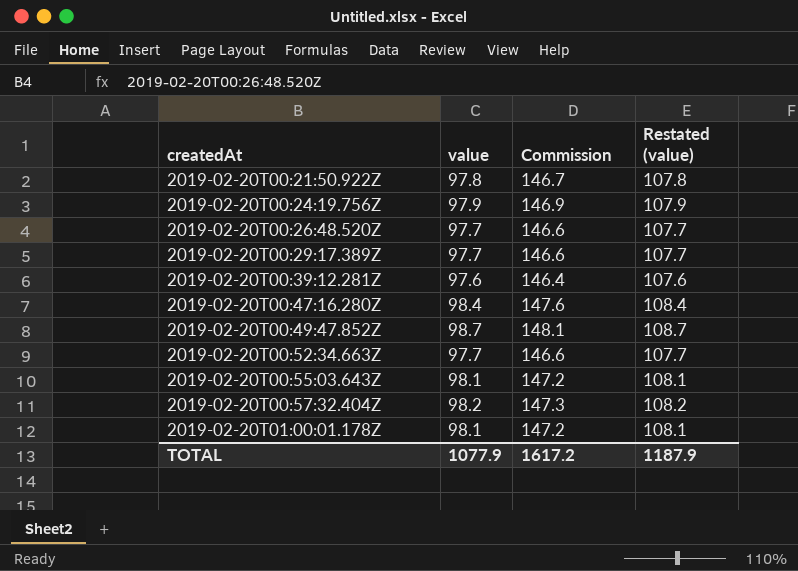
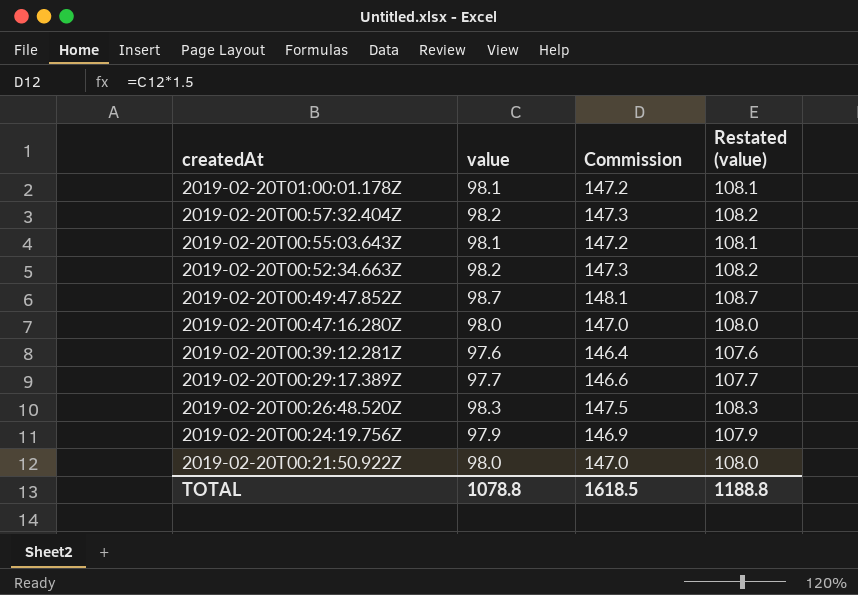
row order: createdAt ascending -> createdAt descending
2019-02-20T00:52:34.663Z | value: 97.7 -> 98.2
2019-02-20T00:52:34.663Z | Commission: 146.6 -> 147.3
2019-02-20T00:52:34.663Z | Restated (value): 107.7 -> 108.2
2019-02-20T00:47:16.280Z | value: 98.4 -> 98.0
2019-02-20T00:47:16.280Z | Commission: 147.6 -> 147.0
2019-02-20T00:47:16.280Z | Restated (value): 108.4 -> 108.0
2019-02-20T00:26:48.520Z | value: 97.7 -> 98.3
2019-02-20T00:26:48.520Z | Commission: 146.6 -> 147.5
2019-02-20T00:26:48.520Z | Restated (value): 107.7 -> 108.3
2019-02-20T00:21:50.922Z | value: 97.8 -> 98.0
2019-02-20T00:21:50.922Z | Commission: 146.7 -> 147.0
2019-02-20T00:21:50.922Z | Restated (value): 107.8 -> 108.0
TOTAL | value: 1077.9 -> 1078.8
TOTAL | Commission: 1617.2 -> 1618.5
TOTAL | Restated (value): 1187.9 -> 1188.8

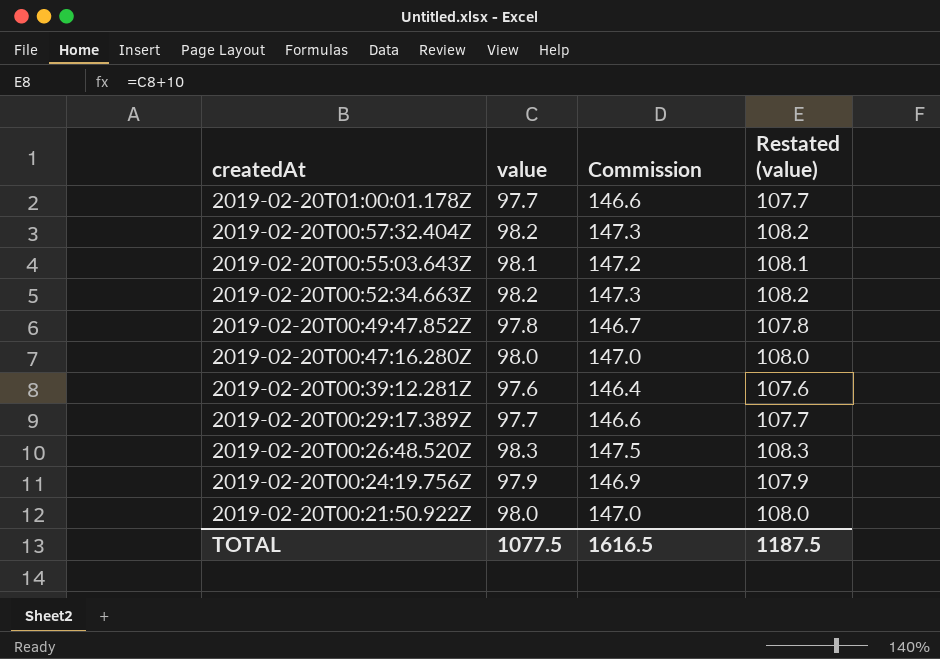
2019-02-20T01:00:01.178Z | value: 98.1 -> 97.7
2019-02-20T01:00:01.178Z | Commission: 147.2 -> 146.6
2019-02-20T01:00:01.178Z | Restated (value): 108.1 -> 107.7
2019-02-20T00:49:47.852Z | value: 98.7 -> 97.8
2019-02-20T00:49:47.852Z | Commission: 148.1 -> 146.7
2019-02-20T00:49:47.852Z | Restated (value): 108.7 -> 107.8
TOTAL | value: 1078.8 -> 1077.5
TOTAL | Commission: 1618.5 -> 1616.5
TOTAL | Restated (value): 1188.8 -> 1187.5

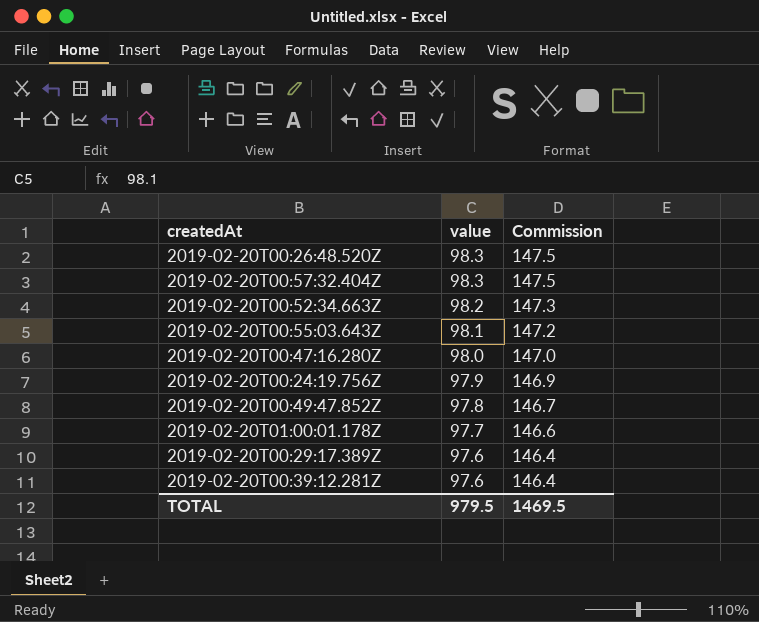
row order: createdAt descending -> value descending
column Restated (value) | formula: [value] + 10 -> none
row 2019-02-20T00:21:50.922Z: 98.0 | 147.0 | 108.0 -> none
2019-02-20T00:57:32.404Z | value: 98.2 -> 98.3
2019-02-20T00:57:32.404Z | Commission: 147.3 -> 147.5
2019-02-20T00:29:17.389Z | value: 97.7 -> 97.6
2019-02-20T00:29:17.389Z | Commission: 146.6 -> 146.4
TOTAL | value: 1077.5 -> 979.5
TOTAL | Commission: 1616.5 -> 1469.5

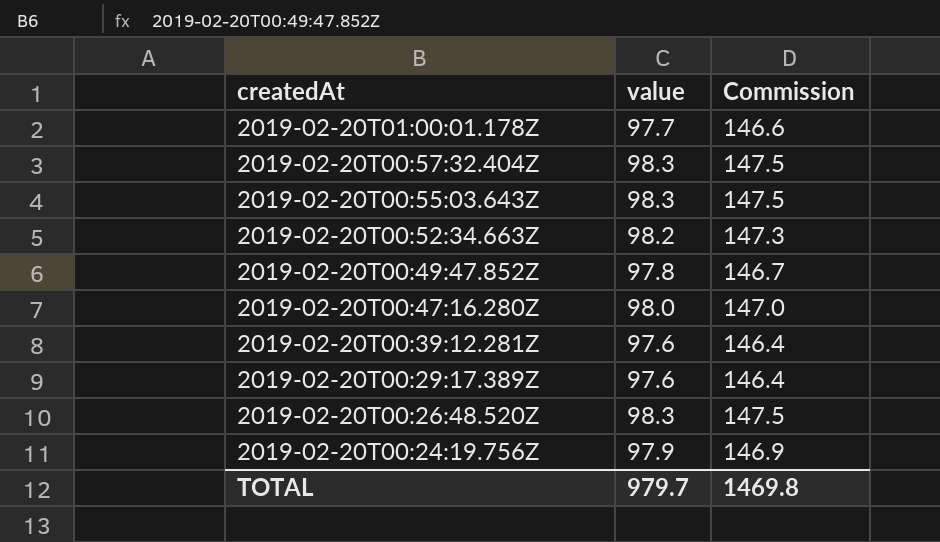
row order: value descending -> createdAt descending
2019-02-20T00:55:03.643Z | value: 98.1 -> 98.3
2019-02-20T00:55:03.643Z | Commission: 147.2 -> 147.5
TOTAL | value: 979.5 -> 979.7
TOTAL | Commission: 1469.5 -> 1469.8

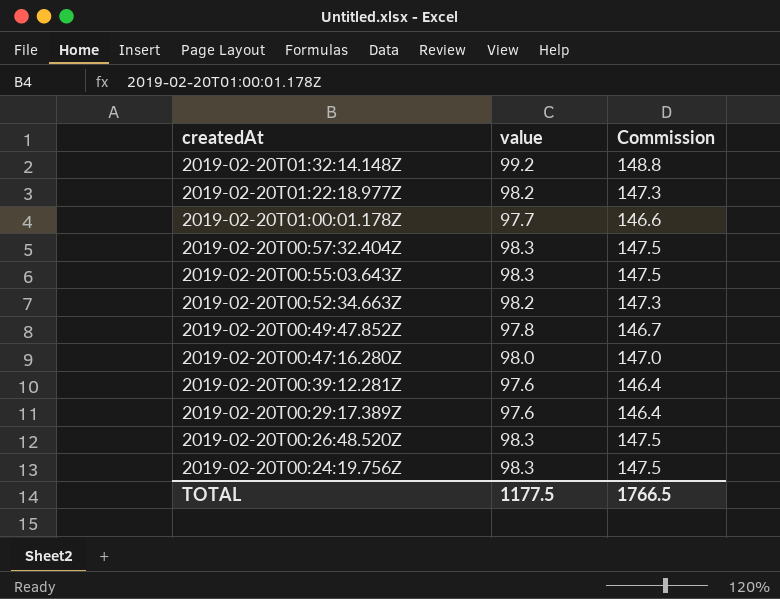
row 2019-02-20T01:32:14.148Z: none -> 99.2 | 148.8
row 2019-02-20T01:22:18.977Z: none -> 98.2 | 147.3
2019-02-20T00:24:19.756Z | value: 97.9 -> 98.3
2019-02-20T00:24:19.756Z | Commission: 146.9 -> 147.5
TOTAL | value: 979.7 -> 1177.5
TOTAL | Commission: 1469.8 -> 1766.5

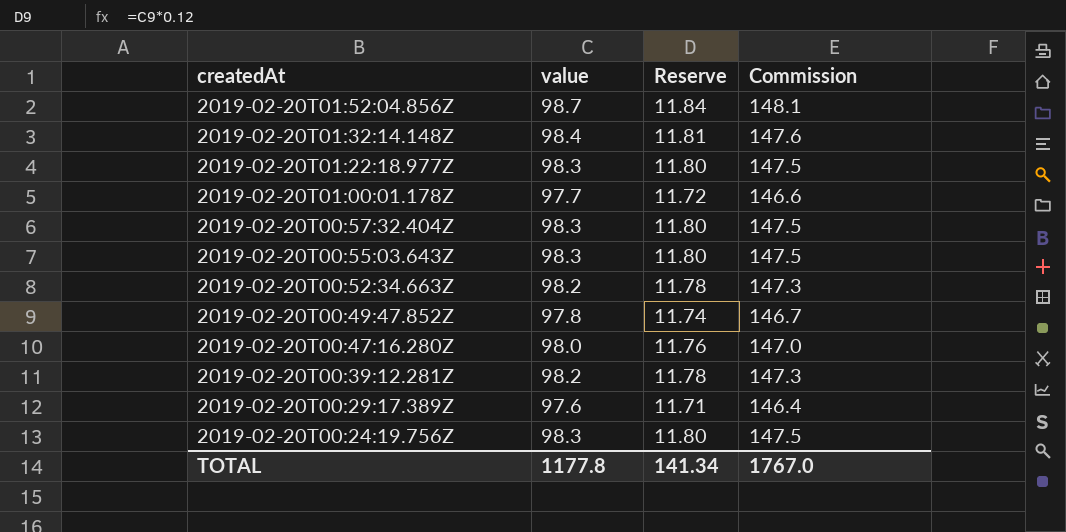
column Reserve | formula: none -> [value] * 0.12
row 2019-02-20T00:26:48.520Z: 98.3 | 147.5 -> none
row 2019-02-20T01:52:04.856Z: none -> 98.7 | 11.84 | 148.1
2019-02-20T01:32:14.148Z | value: 99.2 -> 98.4
2019-02-20T01:32:14.148Z | Commission: 148.8 -> 147.6
2019-02-20T01:22:18.977Z | value: 98.2 -> 98.3
2019-02-20T01:22:18.977Z | Commission: 147.3 -> 147.5
2019-02-20T00:39:12.281Z | value: 97.6 -> 98.2
2019-02-20T00:39:12.281Z | Commission: 146.4 -> 147.3
TOTAL | value: 1177.5 -> 1177.8
TOTAL | Commission: 1766.5 -> 1767.0

